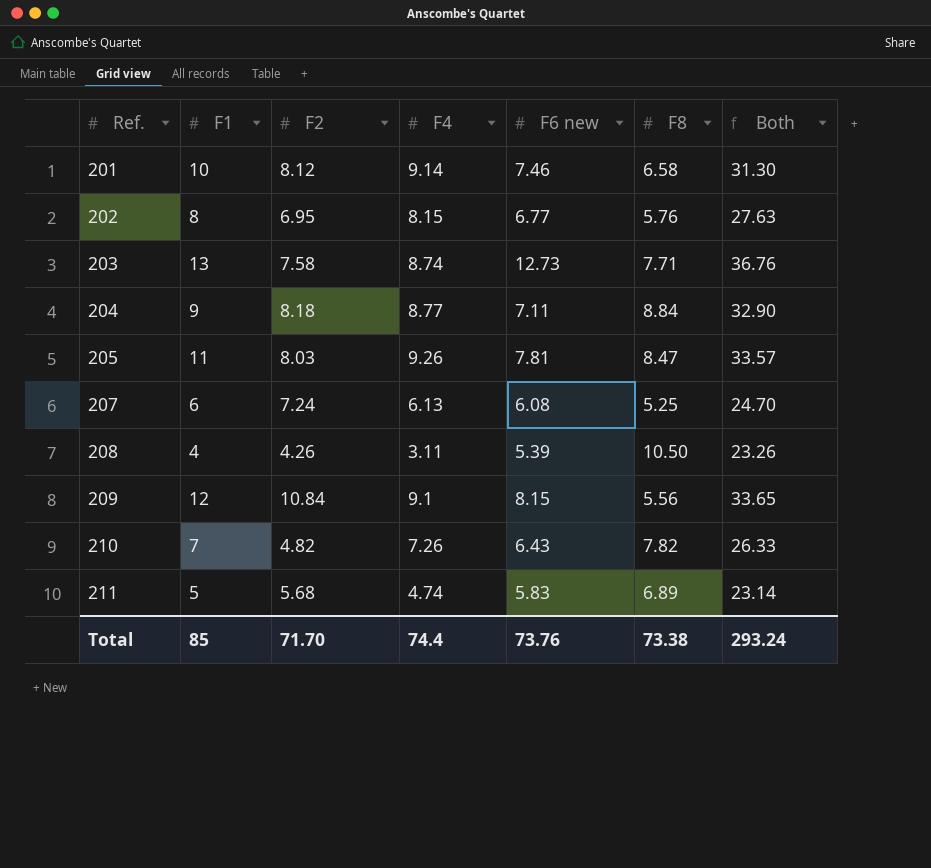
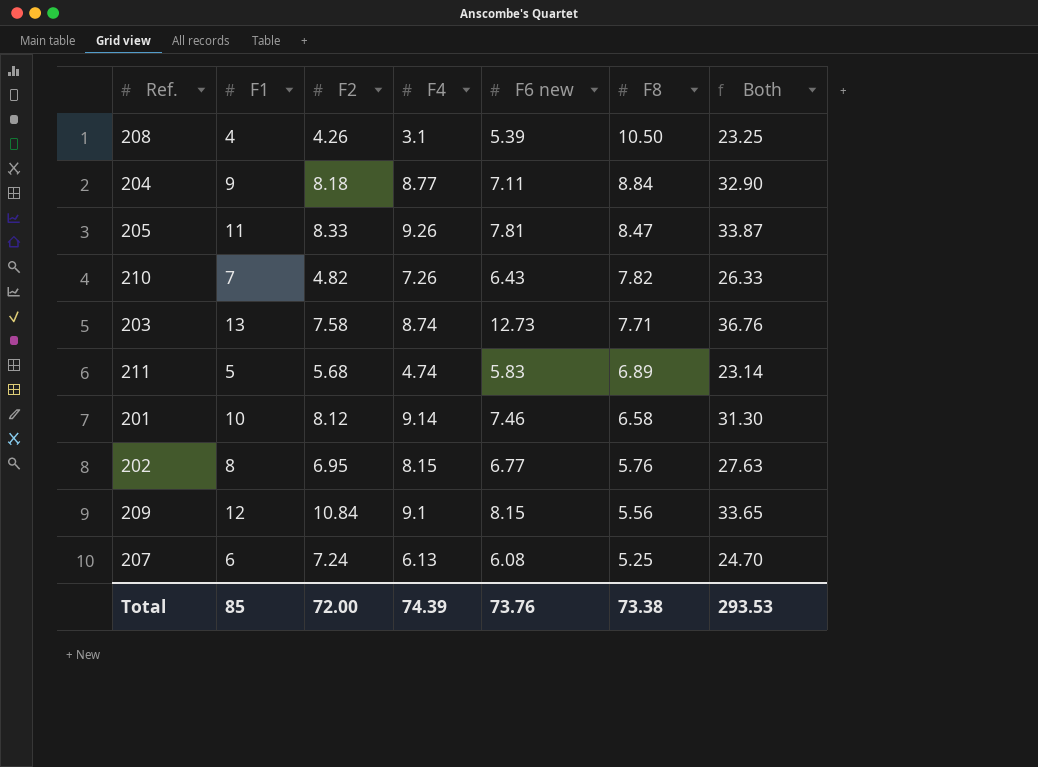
row order: Ref. ascending -> F8 descending
208 | F4: 3.11 -> 3.1
208 | Both: 23.26 -> 23.25
205 | F2: 8.03 -> 8.33
205 | Both: 33.57 -> 33.87
Total | F2: 71.70 -> 72.00
Total | F4: 74.4 -> 74.39
Total | Both: 293.24 -> 293.53

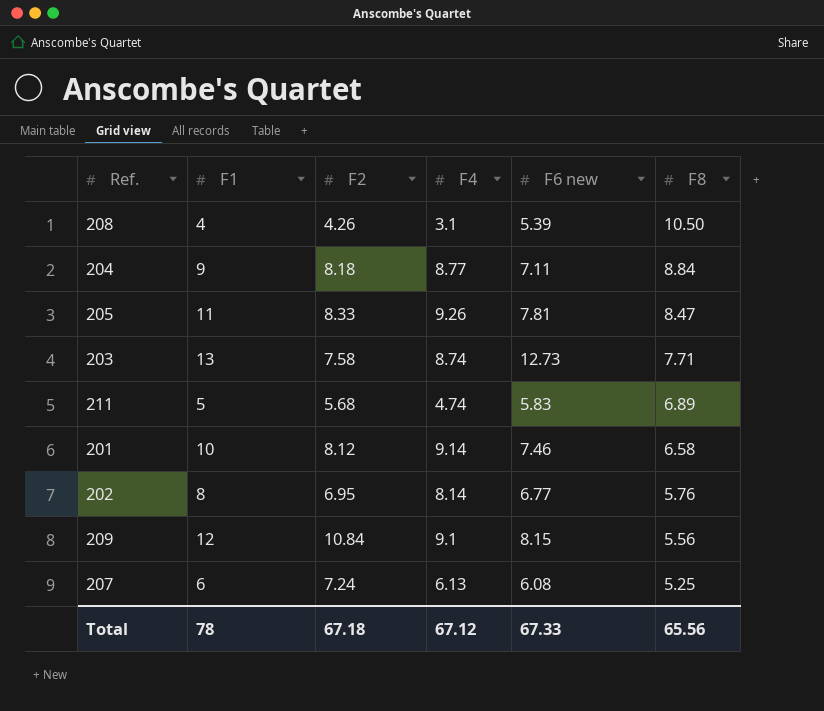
column Both | formula: [F2] + [F4] + [F6 new] + [F8] -> none
row 210: 7 | 4.82 | 7.26 | 6.43 | 7.82 | 26.33 -> none
202 | F4: 8.15 -> 8.14
Total | F1: 85 -> 78
Total | F2: 72.00 -> 67.18
Total | F4: 74.39 -> 67.12
Total | F6 new: 73.76 -> 67.33
Total | F8: 73.38 -> 65.56

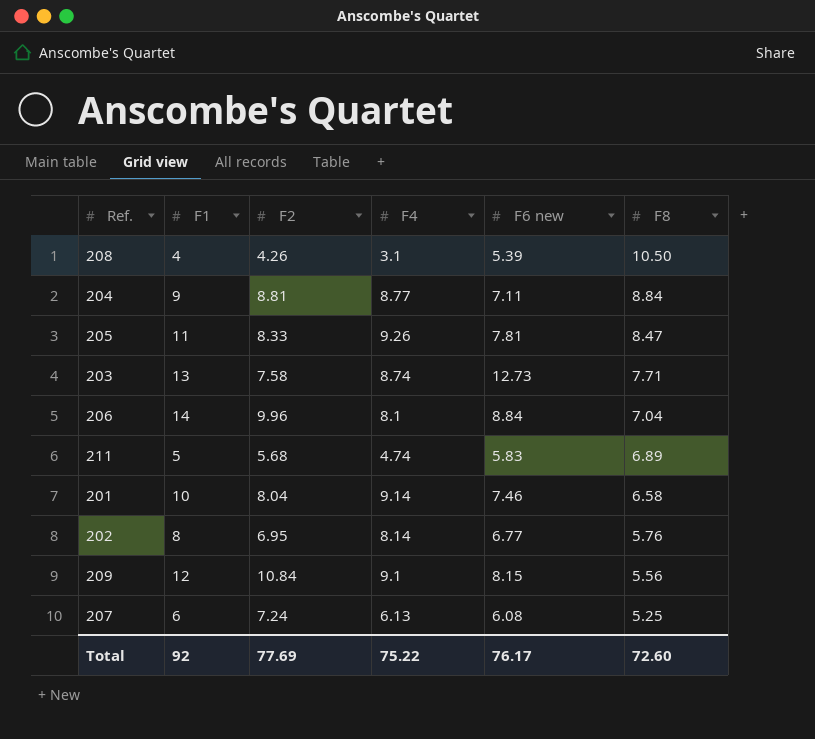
204 | F2: 8.18 -> 8.81
row 206: none -> 14 | 9.96 | 8.1 | 8.84 | 7.04
201 | F2: 8.12 -> 8.04
Total | F1: 78 -> 92
Total | F2: 67.18 -> 77.69
Total | F4: 67.12 -> 75.22
Total | F6 new: 67.33 -> 76.17
Total | F8: 65.56 -> 72.60

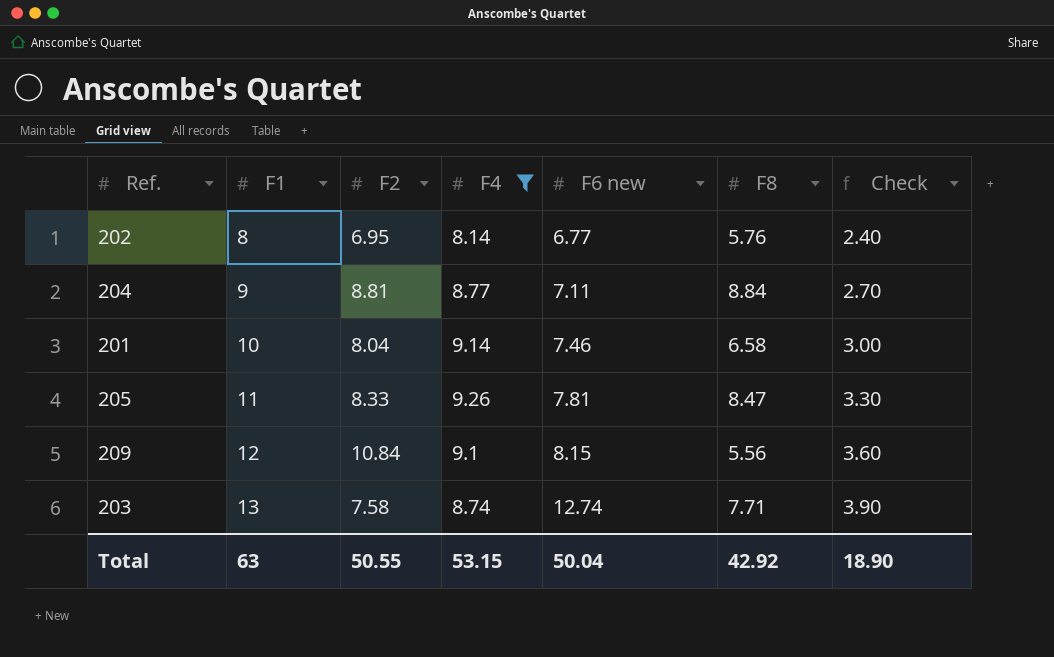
filter: none -> F4 >= 8.14
row order: F8 descending -> F1 ascending
column Check | formula: none -> [F1] * 0.3
203 | F6 new: 12.73 -> 12.74
Total | F1: 92 -> 63
Total | F2: 77.69 -> 50.55
Total | F4: 75.22 -> 53.15
Total | F6 new: 76.17 -> 50.04
Total | F8: 72.60 -> 42.92

